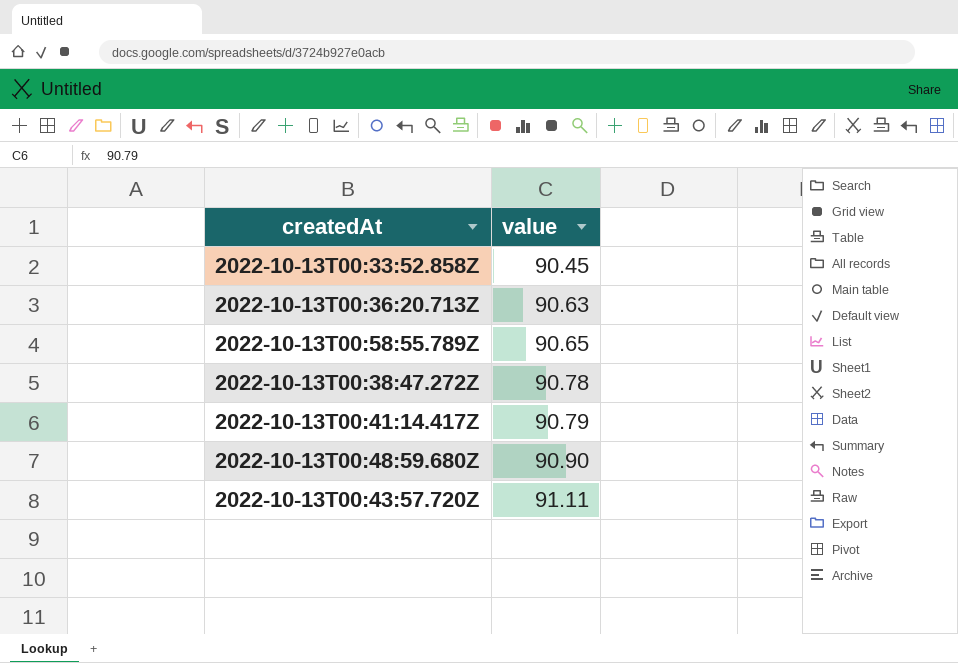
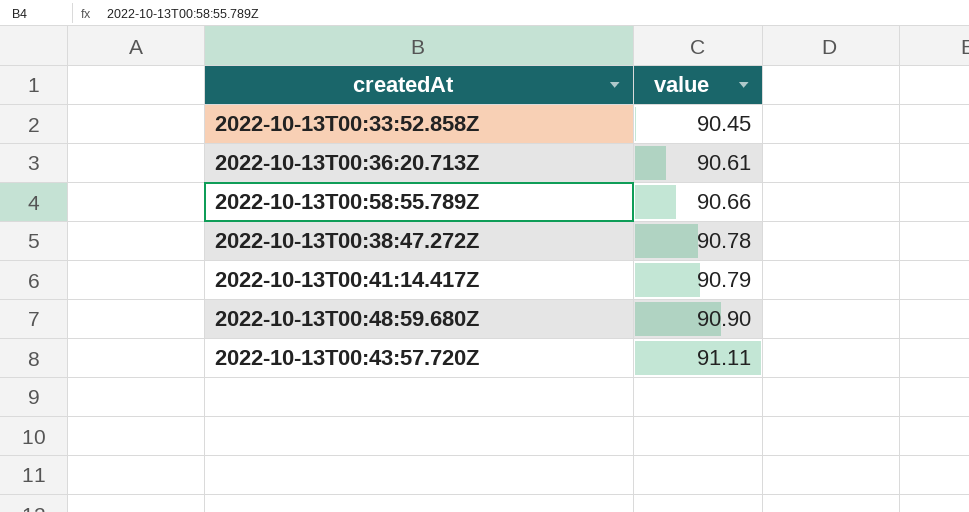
2022-10-13T00:36:20.713Z | value: 90.63 -> 90.61
2022-10-13T00:58:55.789Z | value: 90.65 -> 90.66

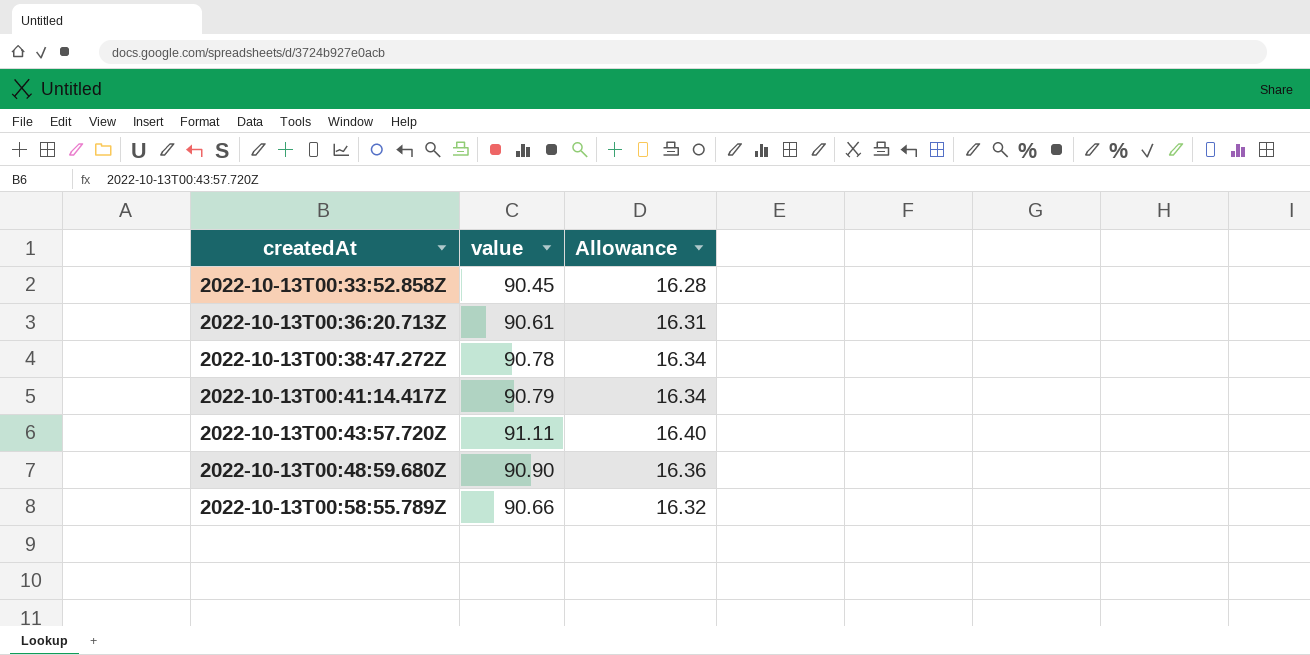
row order: value ascending -> createdAt ascending
column Allowance | formula: none -> [value] * 0.18

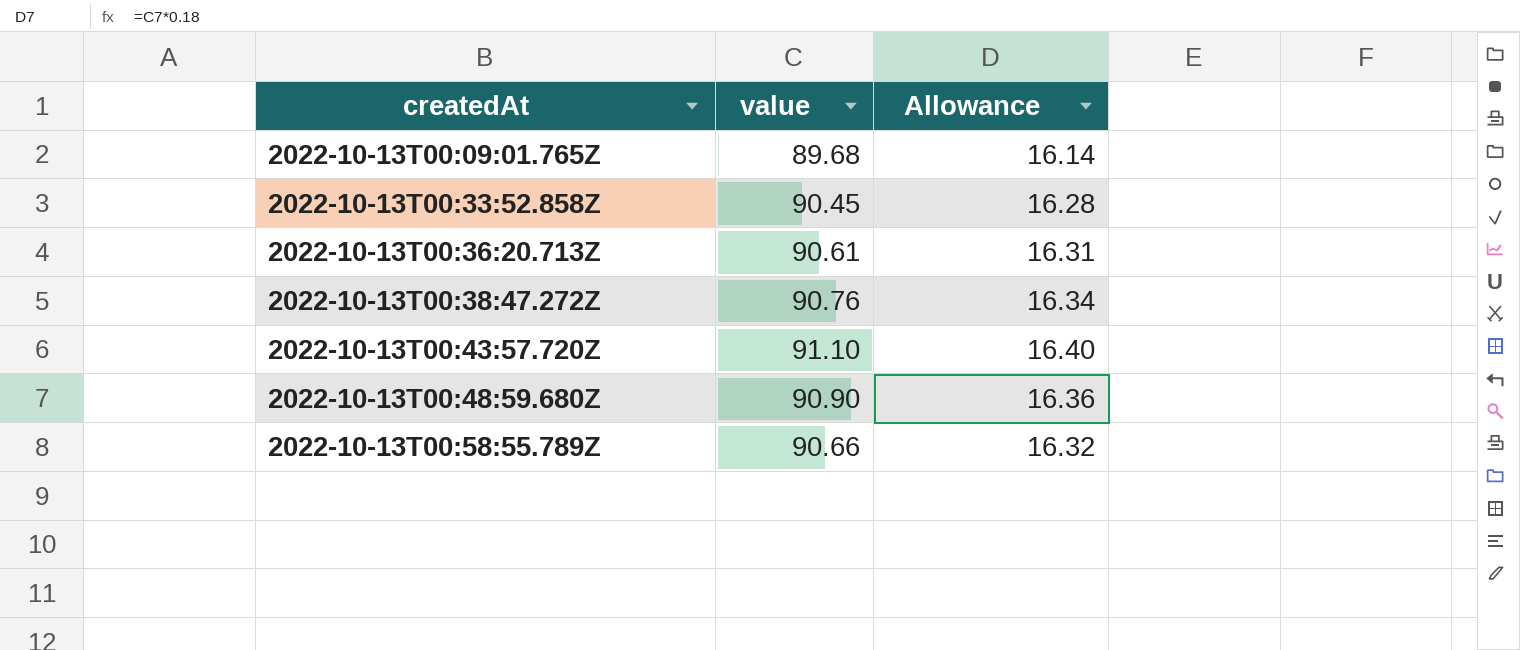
row 2022-10-13T00:41:14.417Z: 90.79 | 16.34 -> none
row 2022-10-13T00:09:01.765Z: none -> 89.68 | 16.14
2022-10-13T00:38:47.272Z | value: 90.78 -> 90.76
2022-10-13T00:43:57.720Z | value: 91.11 -> 91.10

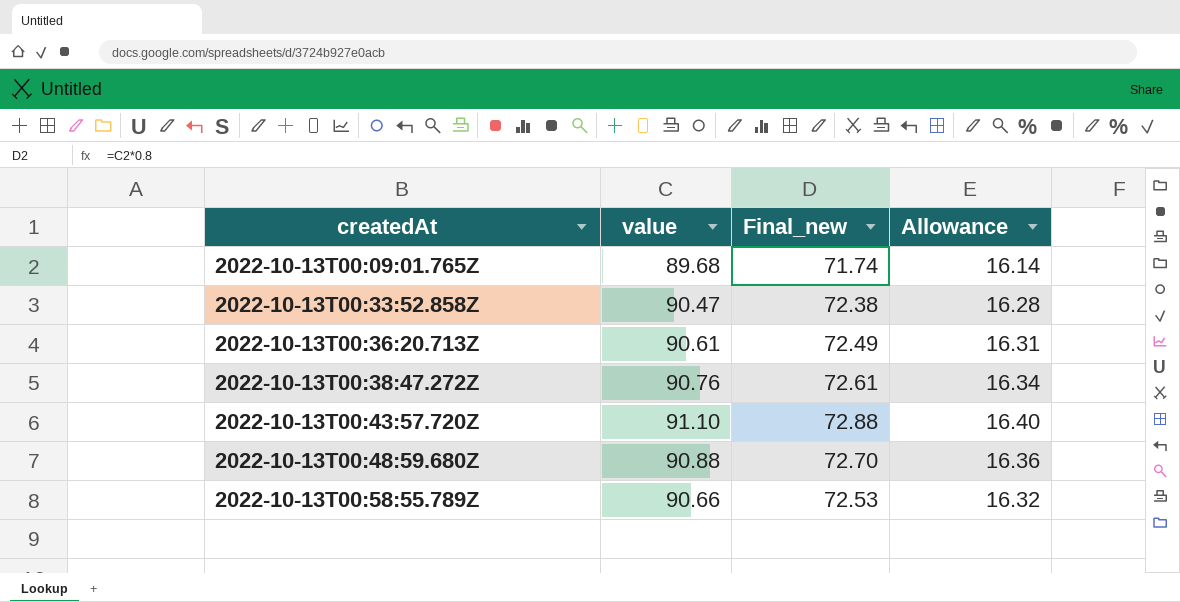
column Final_new | formula: none -> [value] * 0.8
2022-10-13T00:33:52.858Z | value: 90.45 -> 90.47
2022-10-13T00:48:59.680Z | value: 90.90 -> 90.88

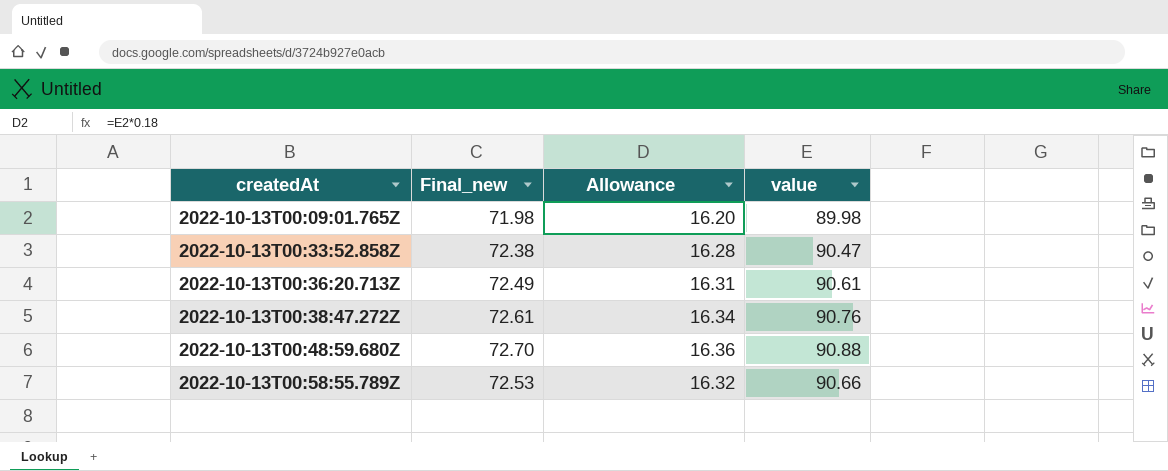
column value | position: 2 -> 4
row 2022-10-13T00:43:57.720Z: 91.10 | 72.88 | 16.40 -> none
2022-10-13T00:09:01.765Z | Final_new: 71.74 -> 71.98
2022-10-13T00:09:01.765Z | Allowance: 16.14 -> 16.20
2022-10-13T00:09:01.765Z | value: 89.68 -> 89.98

